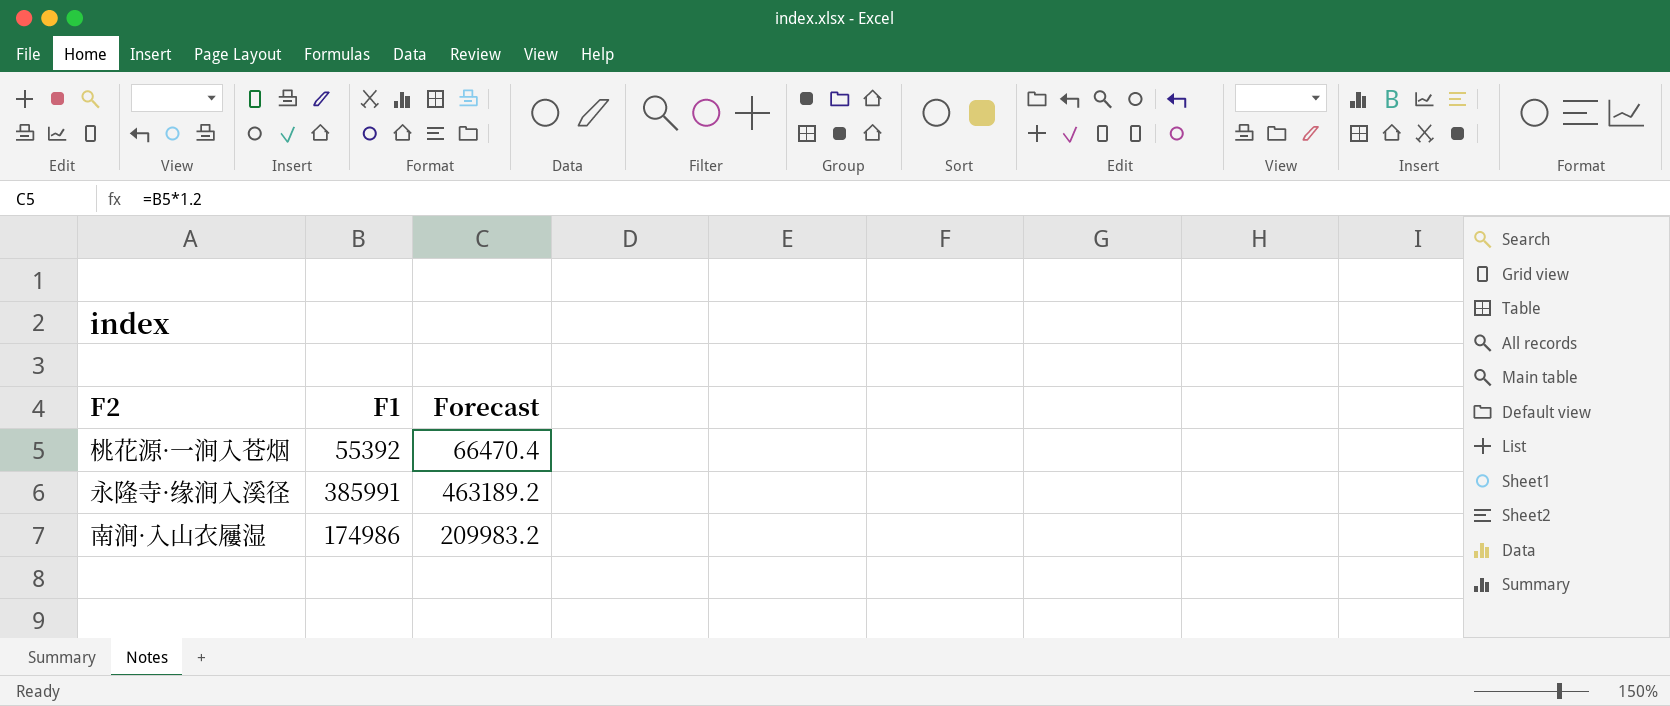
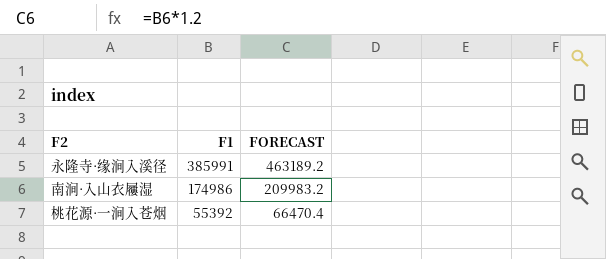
row order: none -> F1 descending
column name: Forecast -> FORECAST

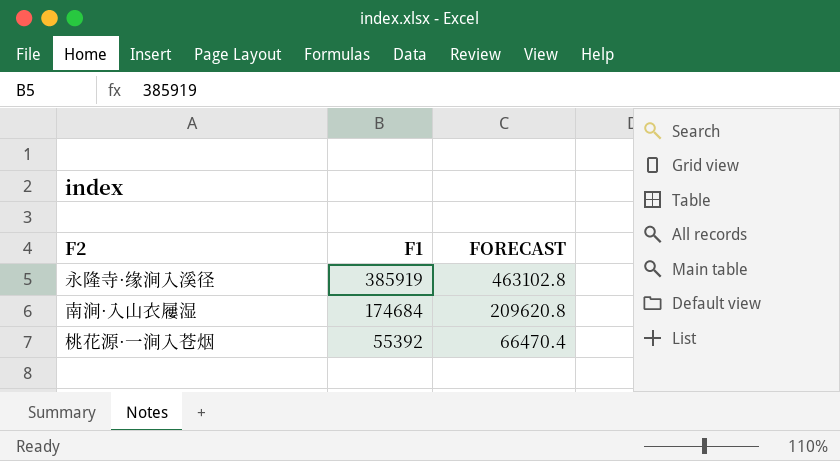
永隆寺·缘涧入溪径 | F1: 385991 -> 385919
永隆寺·缘涧入溪径 | FORECAST: 463189.2 -> 463102.8
南涧·入山衣屨湿 | F1: 174986 -> 174684
南涧·入山衣屨湿 | FORECAST: 209983.2 -> 209620.8

